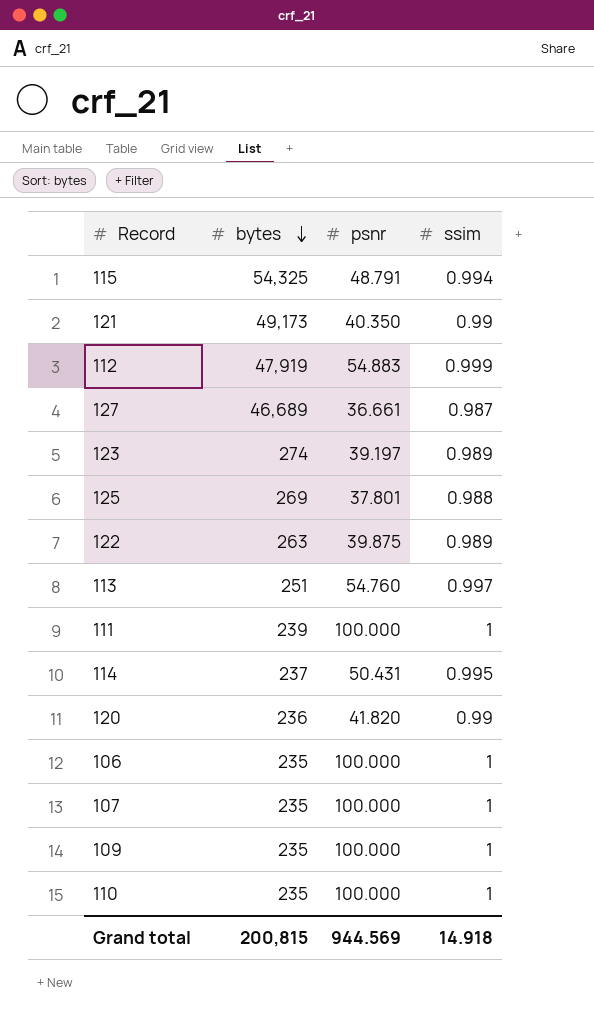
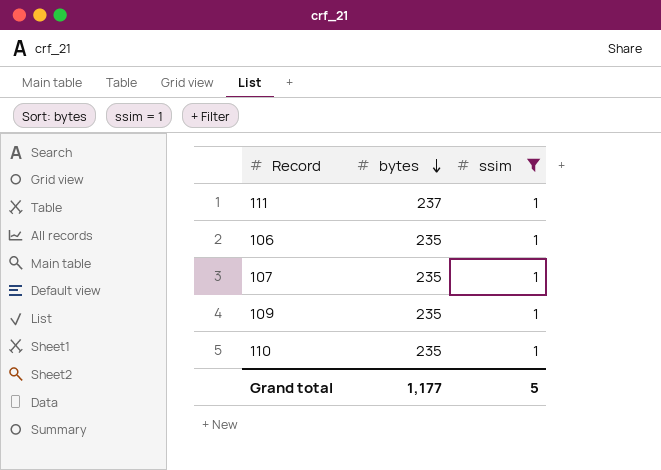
filter: none -> ssim = 1
column psnr | position: 3 -> none
111 | bytes: 239 -> 237
Grand total | bytes: 200,815 -> 1,177
Grand total | ssim: 14.918 -> 5

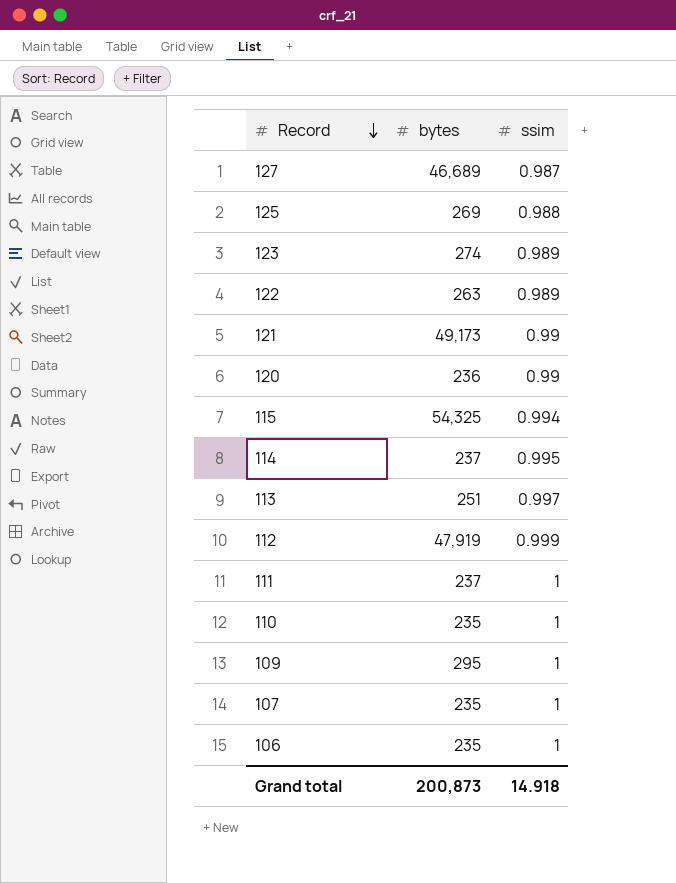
filter: ssim = 1 -> none
row order: bytes descending -> Record descending
109 | bytes: 235 -> 295
Grand total | bytes: 1,177 -> 200,873
Grand total | ssim: 5 -> 14.918

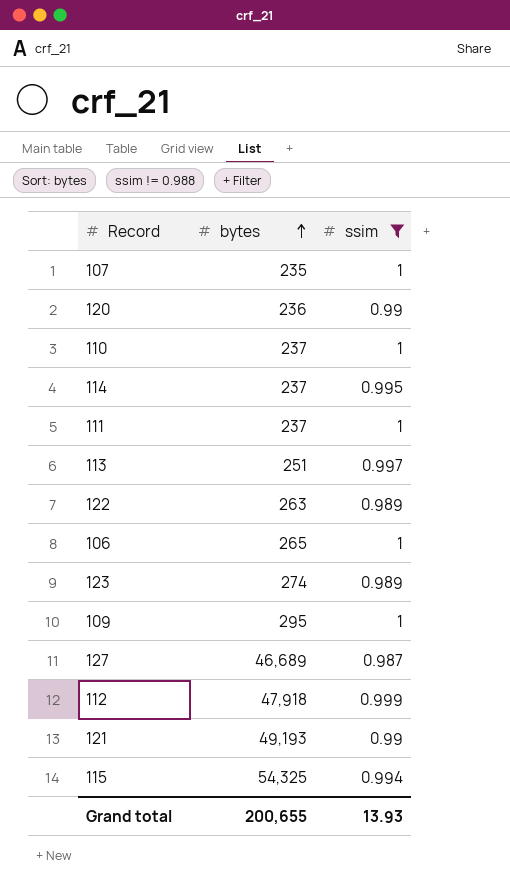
filter: none -> ssim != 0.988
row order: Record descending -> bytes ascending
110 | bytes: 235 -> 237
106 | bytes: 235 -> 265
112 | bytes: 47,919 -> 47,918
121 | bytes: 49,173 -> 49,193
Grand total | bytes: 200,873 -> 200,655
Grand total | ssim: 14.918 -> 13.93

